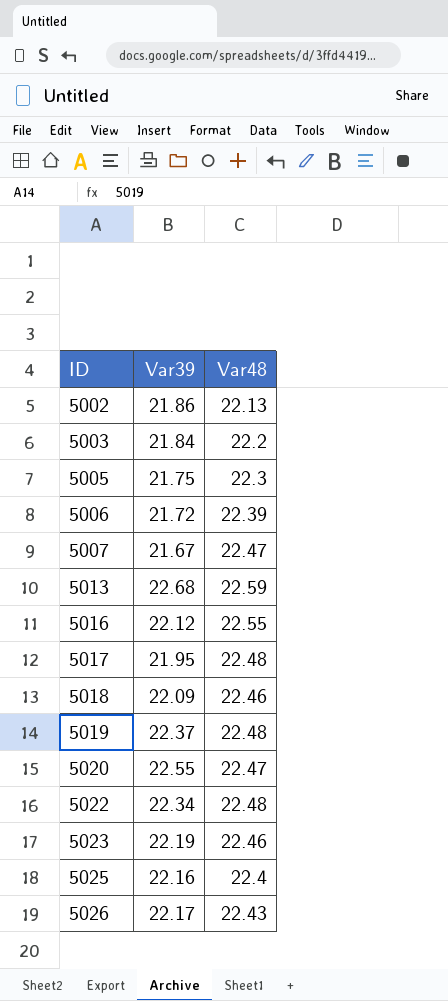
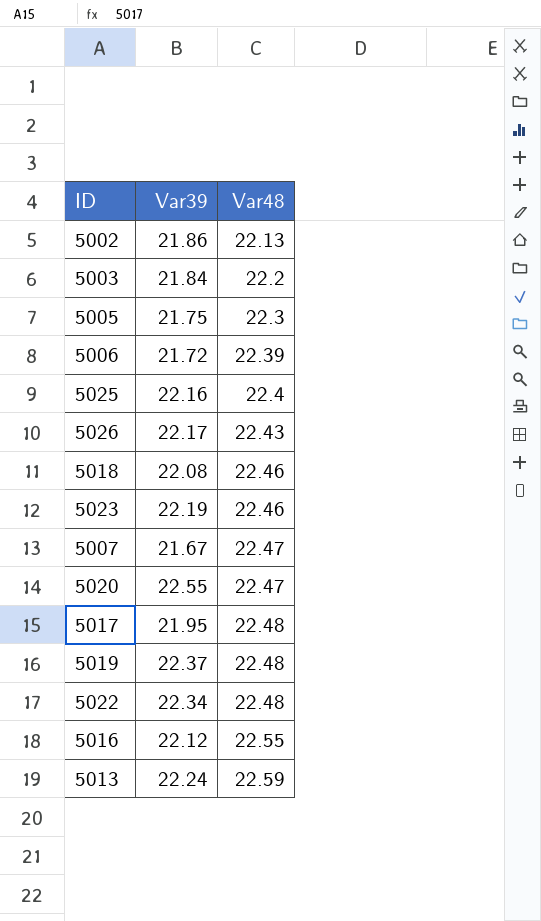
row order: ID ascending -> Var48 ascending
5018 | Var39: 22.09 -> 22.08
5013 | Var39: 22.68 -> 22.24

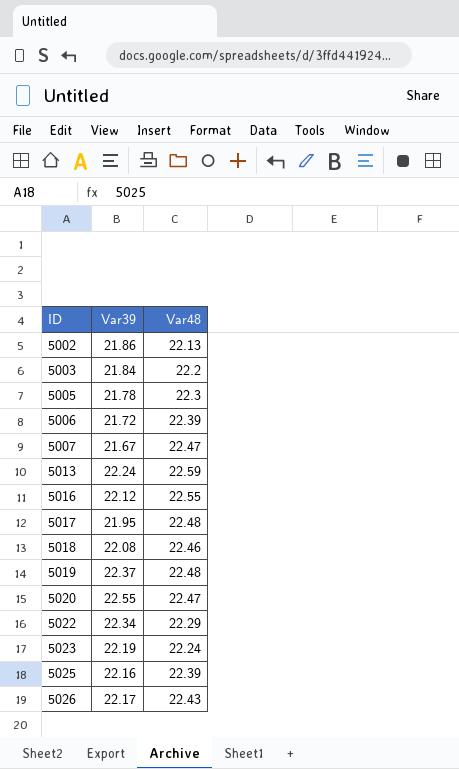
row order: Var48 ascending -> ID ascending
5005 | Var39: 21.75 -> 21.78
5022 | Var48: 22.48 -> 22.29
5023 | Var48: 22.46 -> 22.24
5025 | Var48: 22.4 -> 22.39

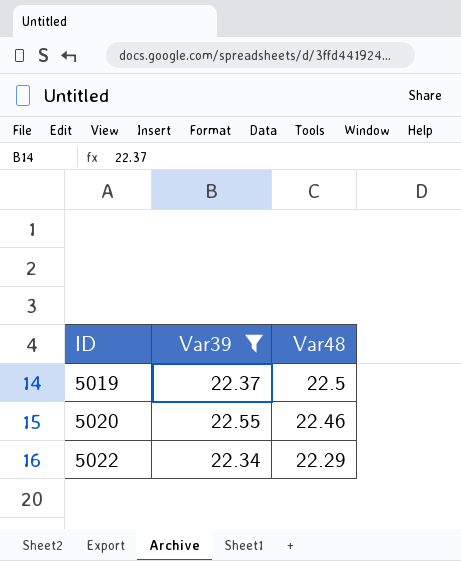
filter: none -> Var39 >= 22.34
5019 | Var48: 22.48 -> 22.5
5020 | Var48: 22.47 -> 22.46

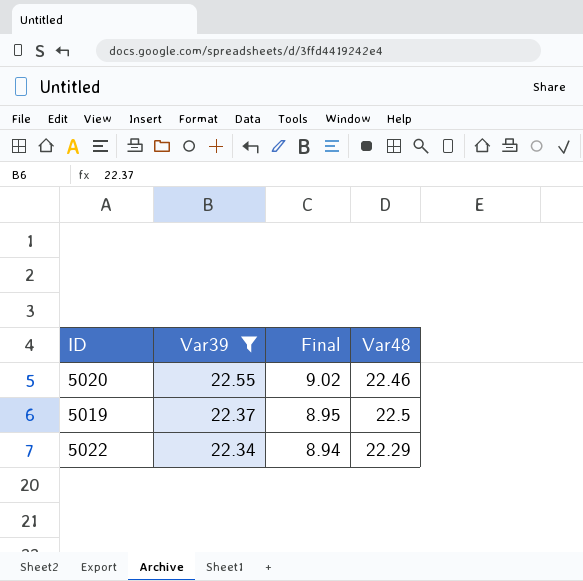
row order: ID ascending -> Var39 descending
column Final | formula: none -> [Var39] * 0.4

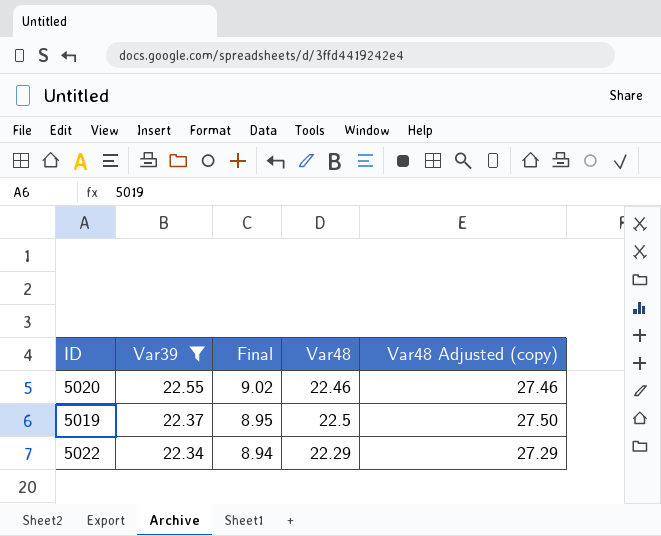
column Var48 Adjusted (copy) | formula: none -> [Var48] + 5

